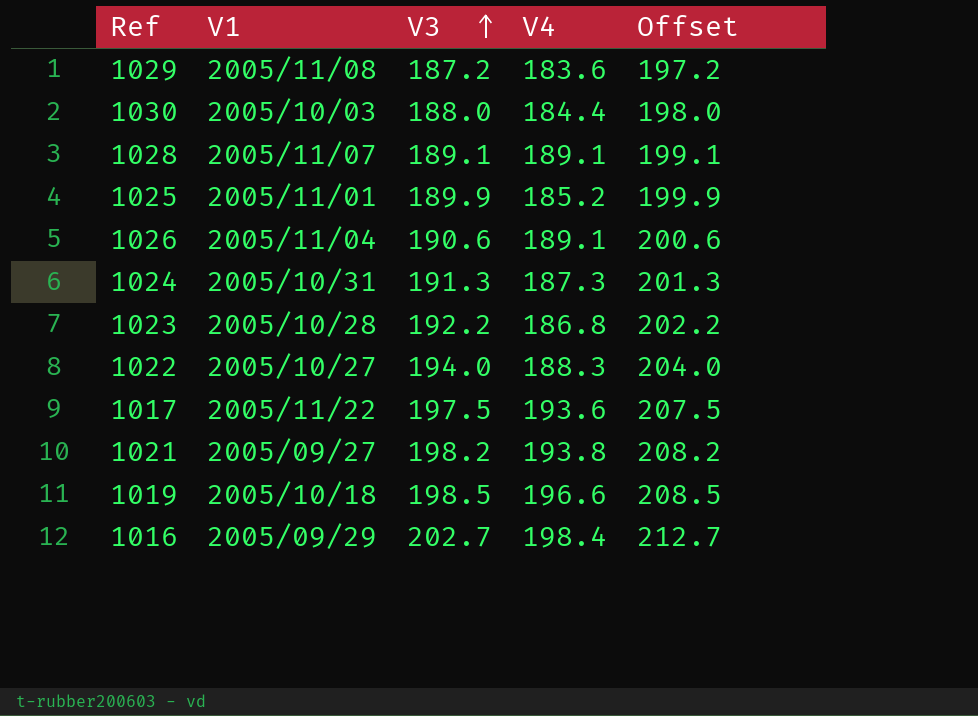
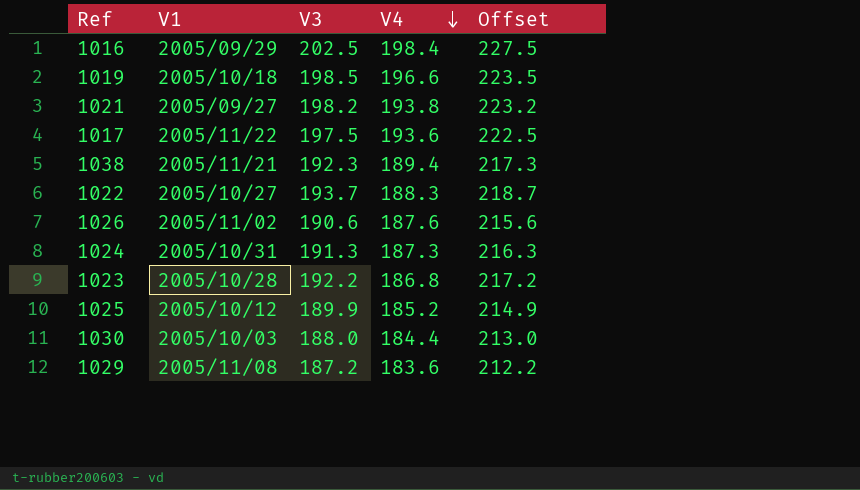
row order: V3 ascending -> V4 descending
column Offset | formula: [V3] + 10 -> [V3] + 25
row 1028: 2005/11/07 | 189.1 | 189.1 | 199.1 -> none
1016 | V3: 202.7 -> 202.5
row 1038: none -> 2005/11/21 | 192.3 | 189.4 | 217.3
1022 | V3: 194.0 -> 193.7
1026 | V1: 2005/11/04 -> 2005/11/02
1026 | V4: 189.1 -> 187.6
1025 | V1: 2005/11/01 -> 2005/10/12

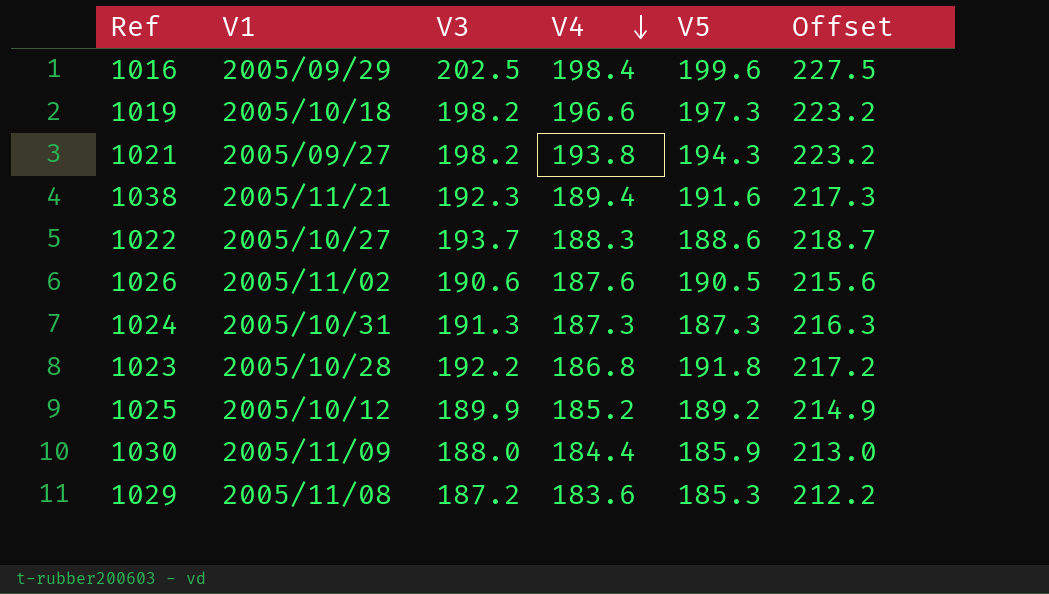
column V5 | position: none -> 5
row 1017: 2005/11/22 | 197.5 | 193.6 | 222.5 -> none
1019 | V3: 198.5 -> 198.2
1019 | Offset: 223.5 -> 223.2
1030 | V1: 2005/10/03 -> 2005/11/09

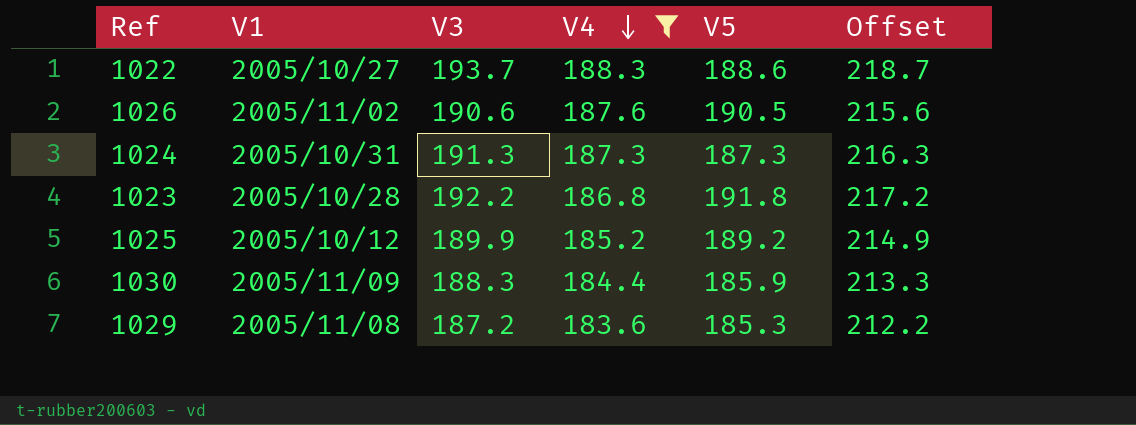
filter: none -> V4 <= 188.3
1030 | V3: 188.0 -> 188.3
1030 | Offset: 213.0 -> 213.3

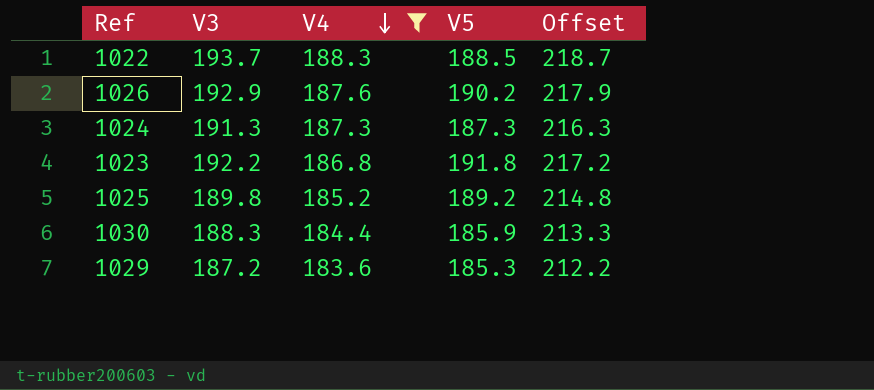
column V1 | position: 2 -> none
1022 | V5: 188.6 -> 188.5
1026 | V3: 190.6 -> 192.9
1026 | V5: 190.5 -> 190.2
1026 | Offset: 215.6 -> 217.9
1025 | V3: 189.9 -> 189.8
1025 | Offset: 214.9 -> 214.8

